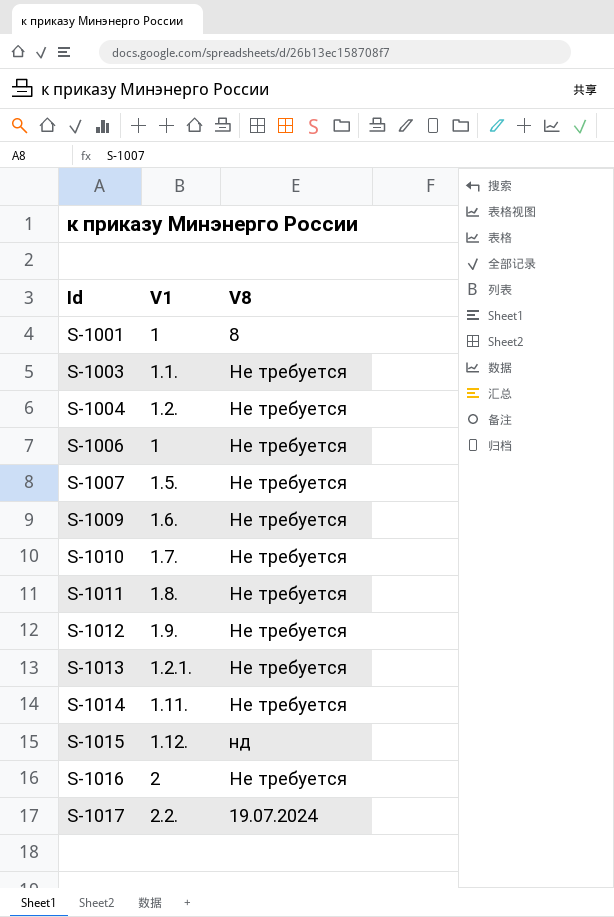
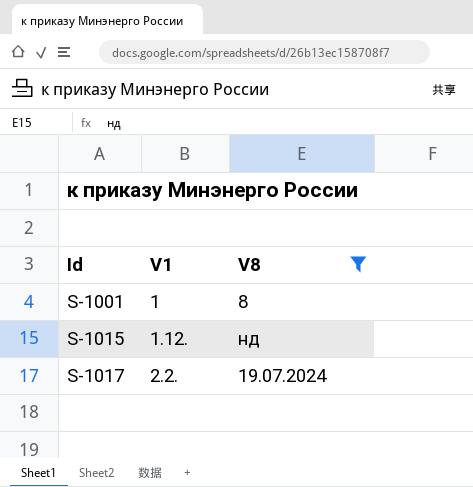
filter: none -> V8 != Не требуется

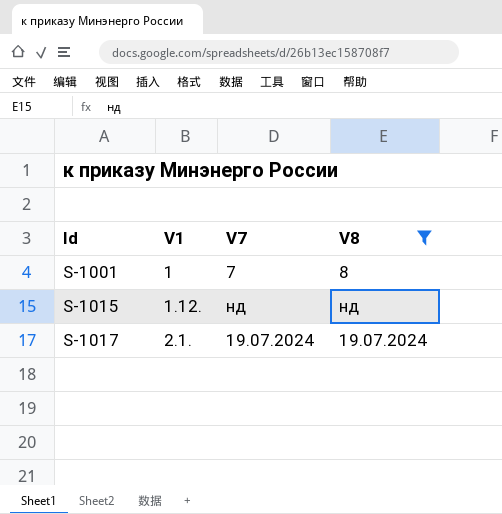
column V7 | position: none -> 3
S-1017 | V1: 2.2. -> 2.1.

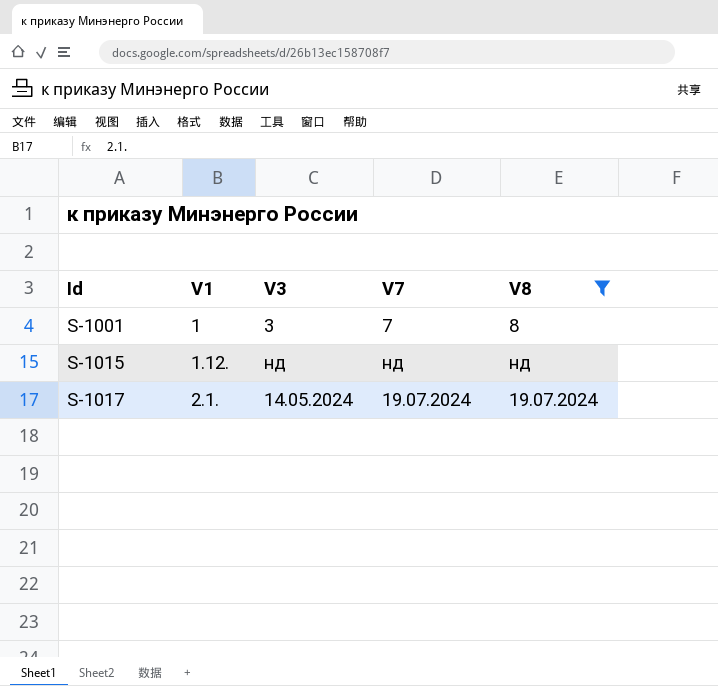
column V3 | position: none -> 3

